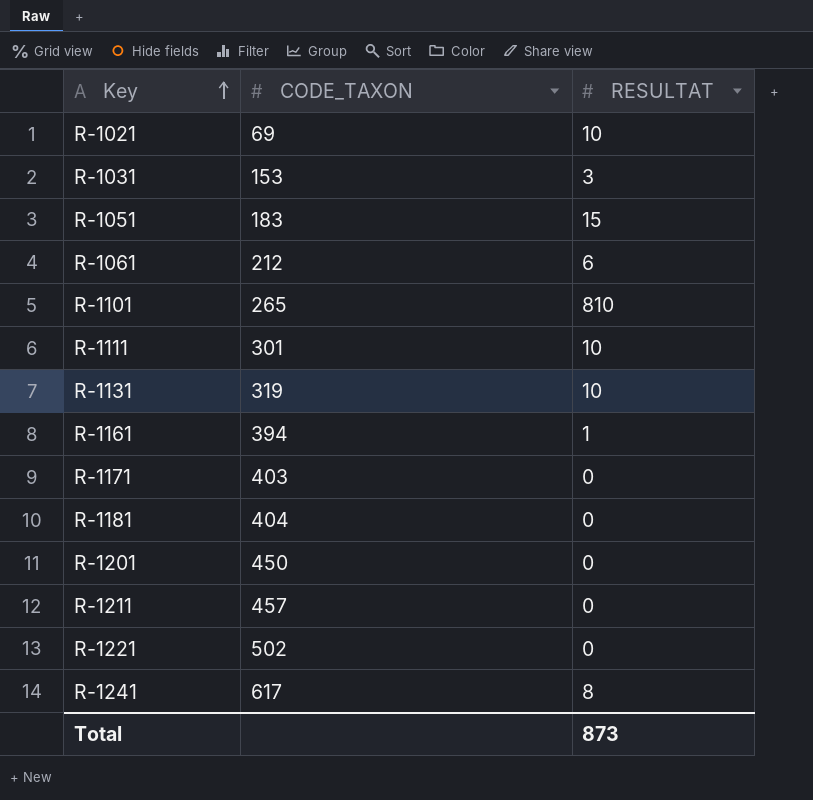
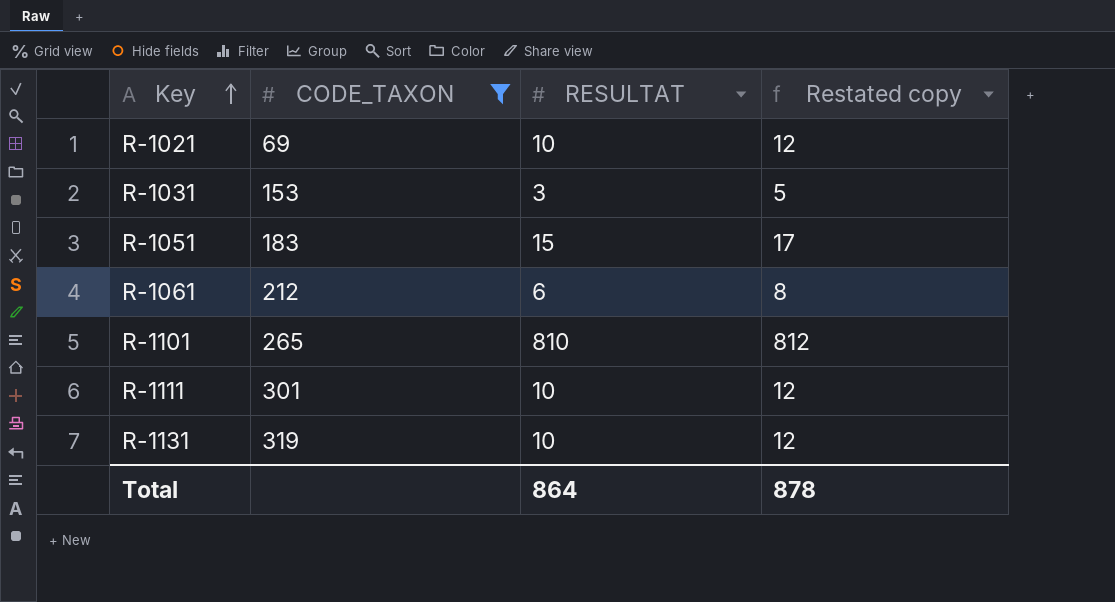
filter: none -> CODE_TAXON <= 319
column Restated copy | formula: none -> [RESULTAT] + 2
Total | RESULTAT: 873 -> 864

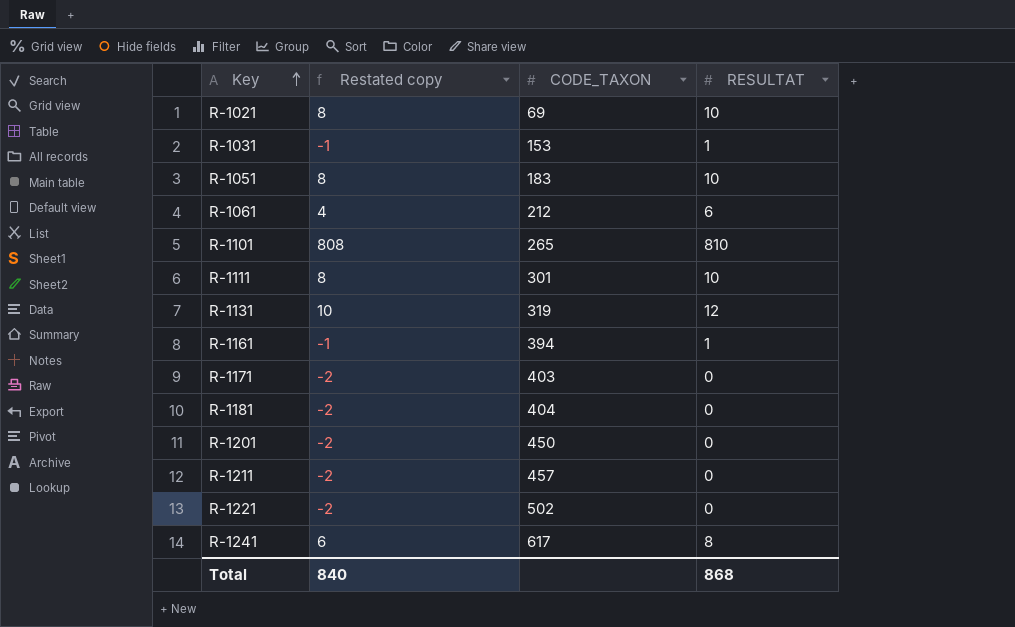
filter: CODE_TAXON <= 319 -> none
column Restated copy | formula: [RESULTAT] + 2 -> [RESULTAT] - 2
column Restated copy | position: 4 -> 2
R-1031 | RESULTAT: 3 -> 1
R-1051 | RESULTAT: 15 -> 10
R-1131 | RESULTAT: 10 -> 12
Total | Restated copy: 878 -> 840
Total | RESULTAT: 864 -> 868

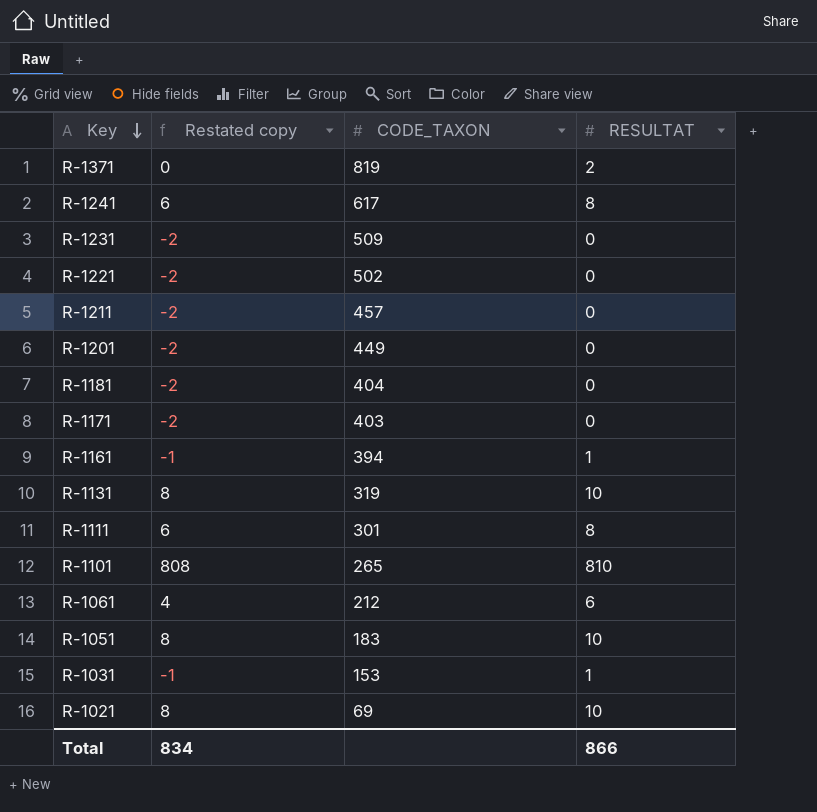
row order: Key ascending -> Key descending
row R-1371: none -> 0 | 819 | 2
row R-1231: none -> -2 | 509 | 0
R-1201 | CODE_TAXON: 450 -> 449
R-1131 | Restated copy: 10 -> 8
R-1131 | RESULTAT: 12 -> 10
R-1111 | Restated copy: 8 -> 6
R-1111 | RESULTAT: 10 -> 8
Total | Restated copy: 840 -> 834
Total | RESULTAT: 868 -> 866

